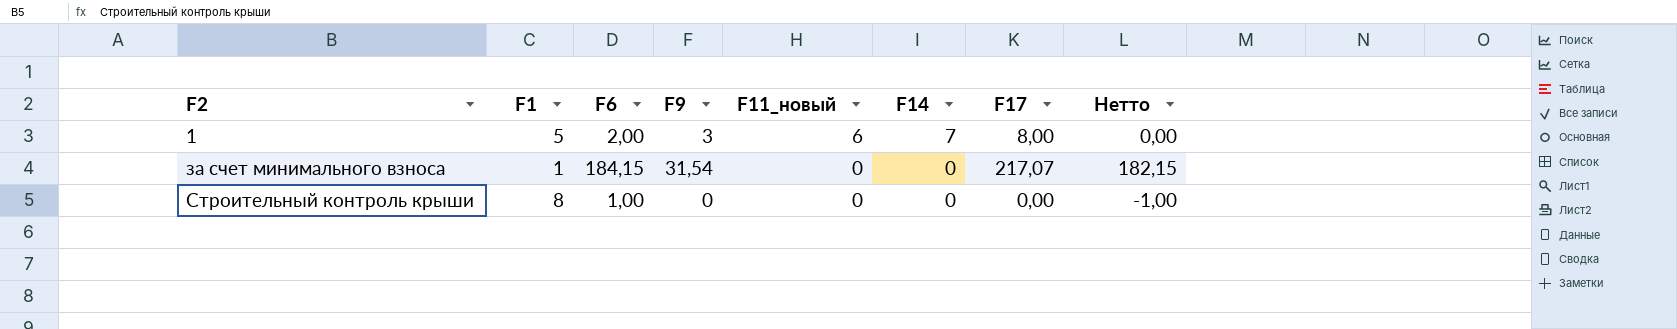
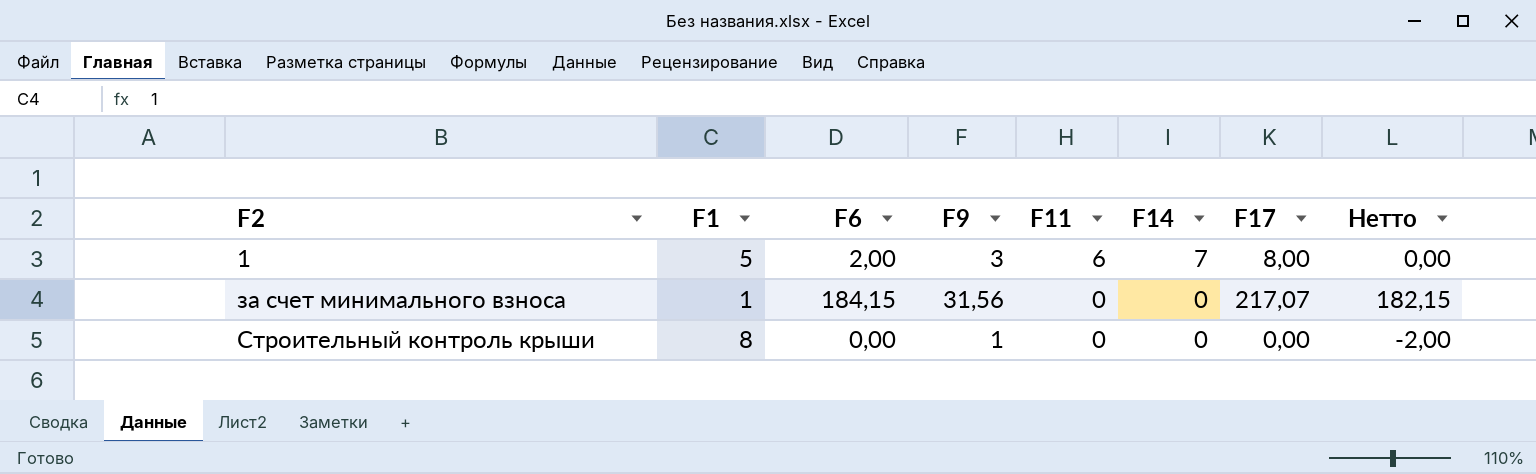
column name: F11_новый -> F11
за счет минимального взноса | F9: 31,54 -> 31,56
Строительный контроль крыши | F6: 1,00 -> 0,00
Строительный контроль крыши | F9: 0 -> 1
Строительный контроль крыши | Нетто: -1,00 -> -2,00

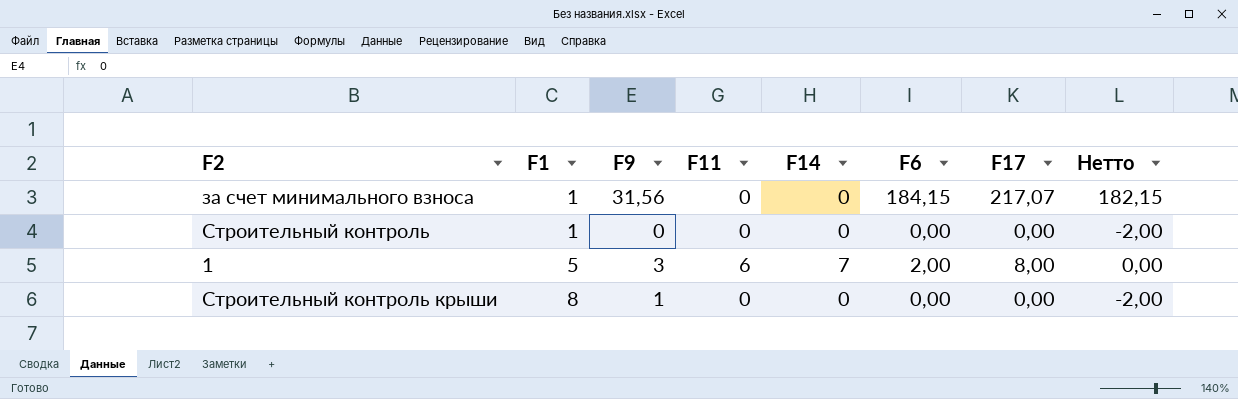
row order: F2 ascending -> F1 ascending
column F6 | position: 3 -> 6
row Строительный контроль: none -> 1 | 0 | 0 | 0 | 0,00 | 0,00 | -2,00

